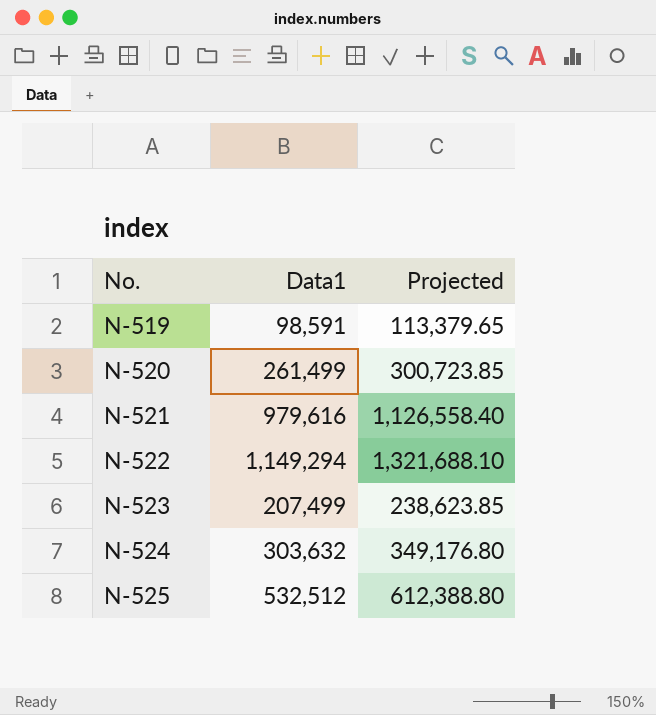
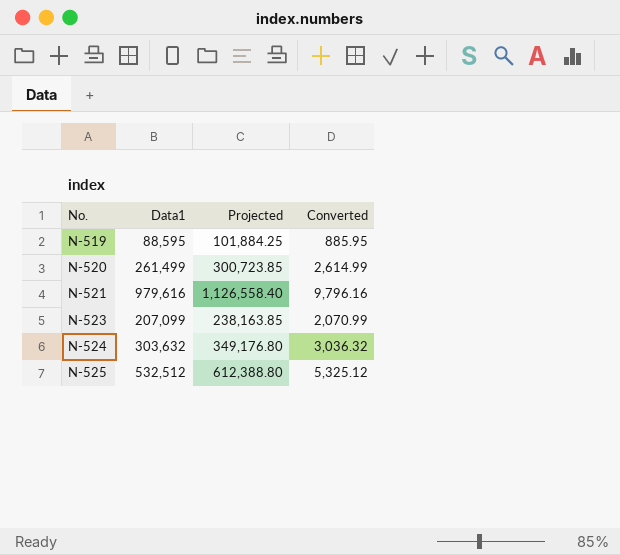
column Converted | formula: none -> [Data1] * 0.01
row N-522: 1,149,294 | 1,321,688.10 -> none
N-519 | Data1: 98,591 -> 88,595
N-519 | Projected: 113,379.65 -> 101,884.25
N-523 | Data1: 207,499 -> 207,099
N-523 | Projected: 238,623.85 -> 238,163.85

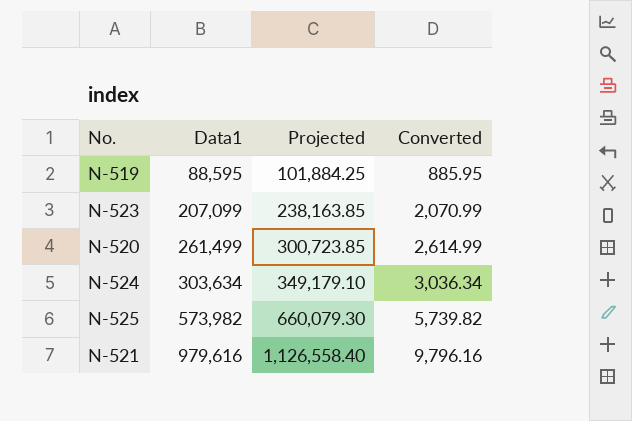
row order: No. ascending -> Data1 ascending
N-524 | Data1: 303,632 -> 303,634
N-524 | Projected: 349,176.80 -> 349,179.10
N-524 | Converted: 3,036.32 -> 3,036.34
N-525 | Data1: 532,512 -> 573,982
N-525 | Projected: 612,388.80 -> 660,079.30
N-525 | Converted: 5,325.12 -> 5,739.82

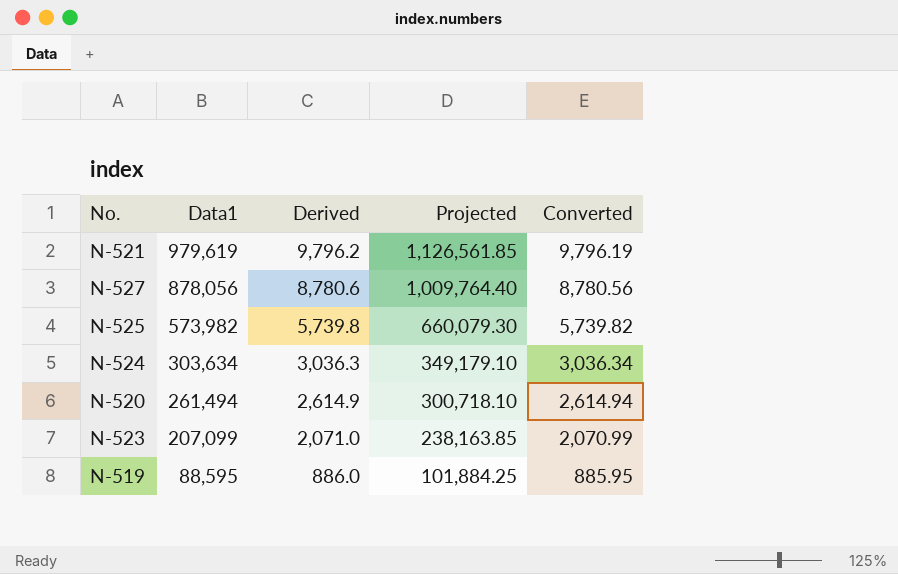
row order: Data1 ascending -> Data1 descending
column Derived | formula: none -> [Data1] * 0.01
N-521 | Data1: 979,616 -> 979,619
N-521 | Projected: 1,126,558.40 -> 1,126,561.85
N-521 | Converted: 9,796.16 -> 9,796.19
row N-527: none -> 878,056 | 8,780.6 | 1,009,764.40 | 8,780.56
N-520 | Data1: 261,499 -> 261,494
N-520 | Projected: 300,723.85 -> 300,718.10
N-520 | Converted: 2,614.99 -> 2,614.94

